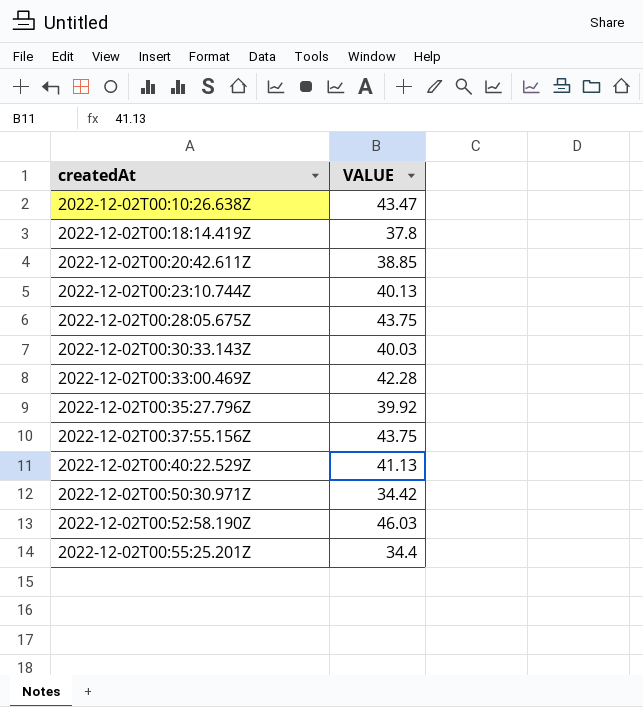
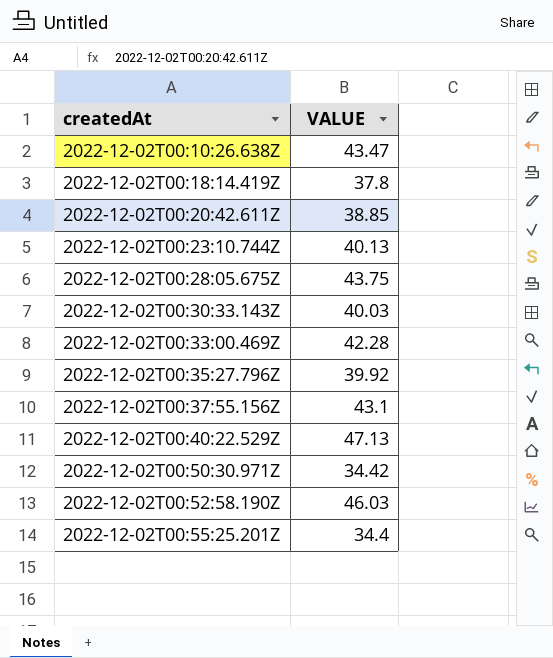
2022-12-02T00:37:55.156Z | VALUE: 43.75 -> 43.1
2022-12-02T00:40:22.529Z | VALUE: 41.13 -> 47.13

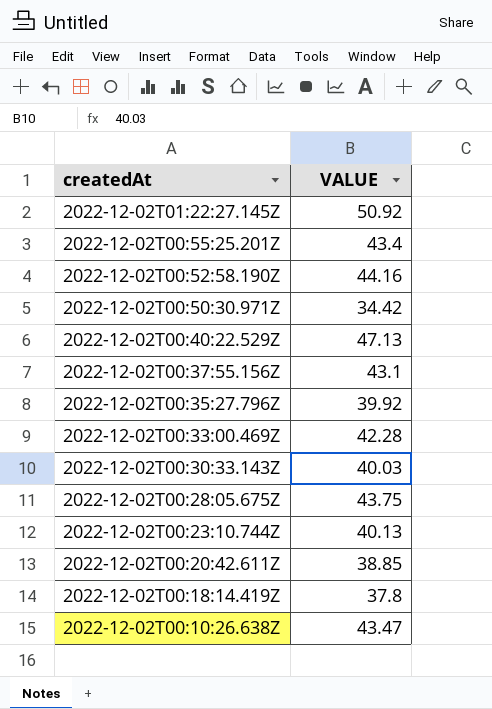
row order: createdAt ascending -> createdAt descending
row 2022-12-02T01:22:27.145Z: none -> 50.92
2022-12-02T00:55:25.201Z | VALUE: 34.4 -> 43.4
2022-12-02T00:52:58.190Z | VALUE: 46.03 -> 44.16

